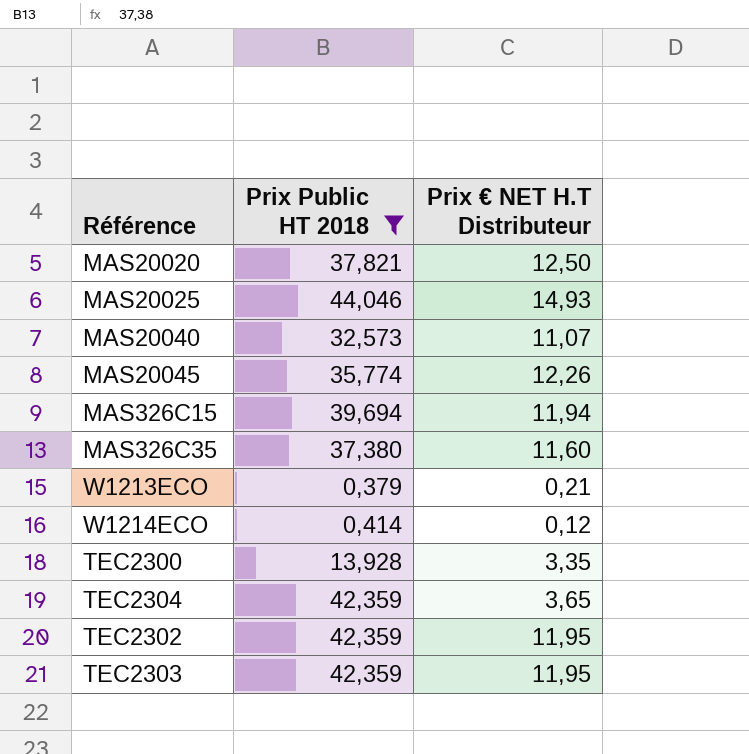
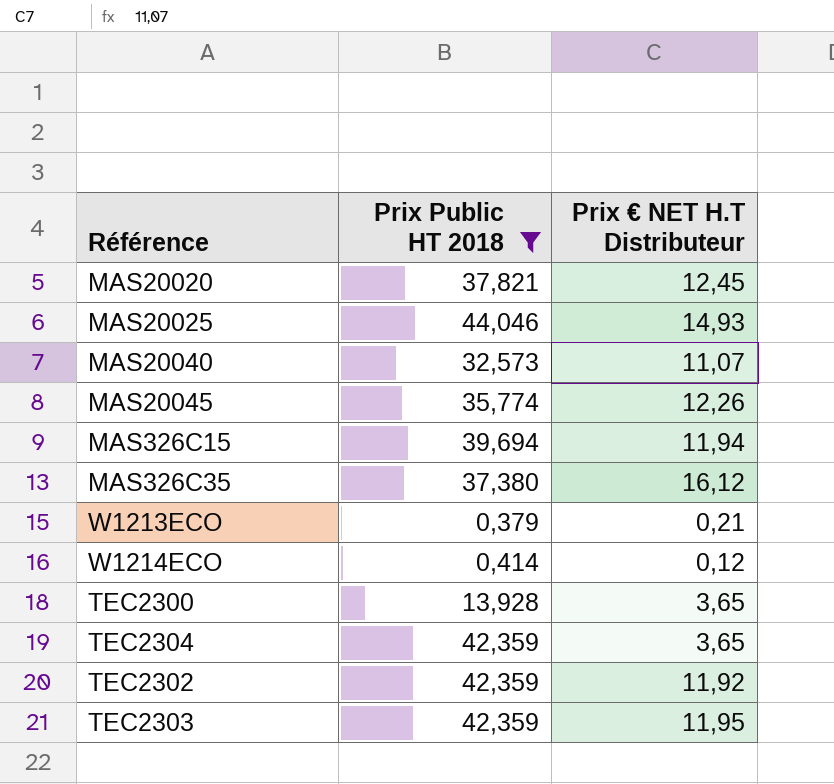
MAS20020 | Prix € NET H.T Distributeur: 12,50 -> 12,45
MAS326C35 | Prix € NET H.T Distributeur: 11,60 -> 16,12
TEC2300 | Prix € NET H.T Distributeur: 3,35 -> 3,65
TEC2302 | Prix € NET H.T Distributeur: 11,95 -> 11,92

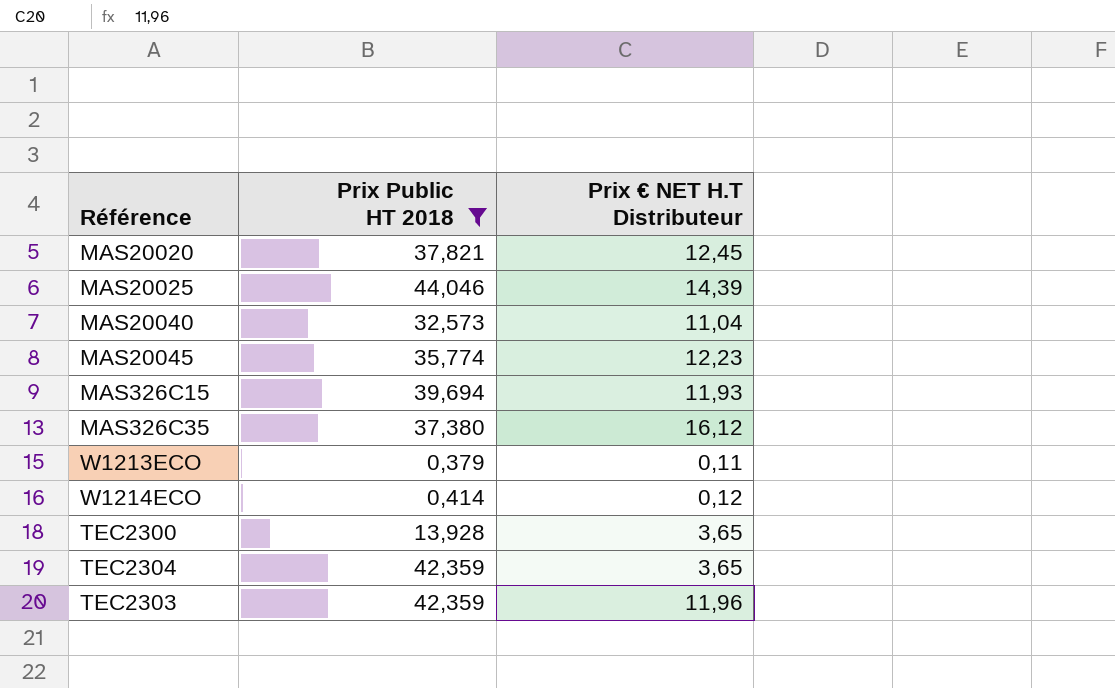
row TEC2302: 42,359 | 11,92 -> none
MAS20025 | Prix € NET H.T Distributeur: 14,93 -> 14,39
MAS20040 | Prix € NET H.T Distributeur: 11,07 -> 11,04
MAS20045 | Prix € NET H.T Distributeur: 12,26 -> 12,23
MAS326C15 | Prix € NET H.T Distributeur: 11,94 -> 11,93
W1213ECO | Prix € NET H.T Distributeur: 0,21 -> 0,11
TEC2303 | Prix € NET H.T Distributeur: 11,95 -> 11,96

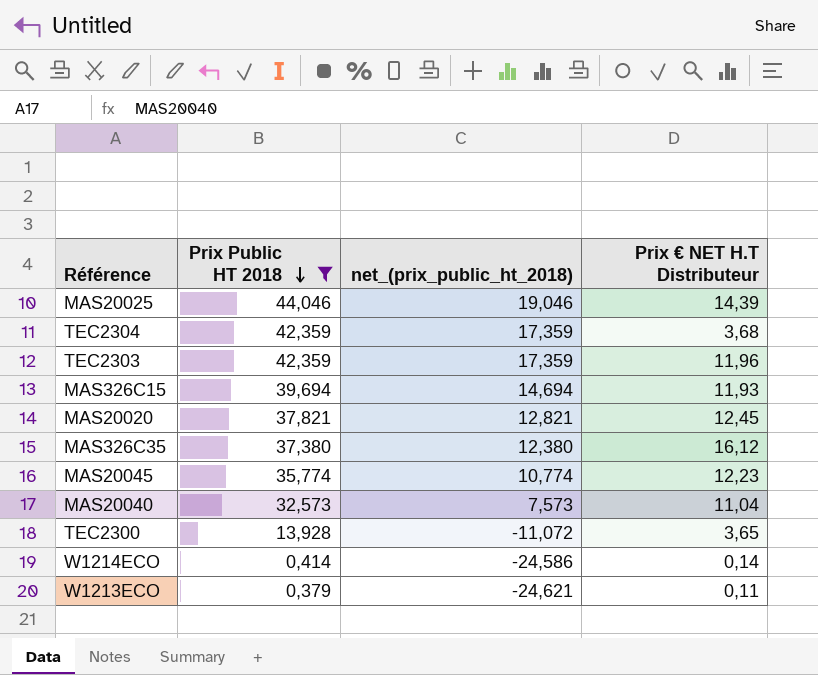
row order: none -> Prix Public HT 2018 descending
column net_(prix_public_ht_2018) | formula: none -> [Prix Public HT 2018] - 25
TEC2304 | Prix € NET H.T Distributeur: 3,65 -> 3,68
W1214ECO | Prix € NET H.T Distributeur: 0,12 -> 0,14

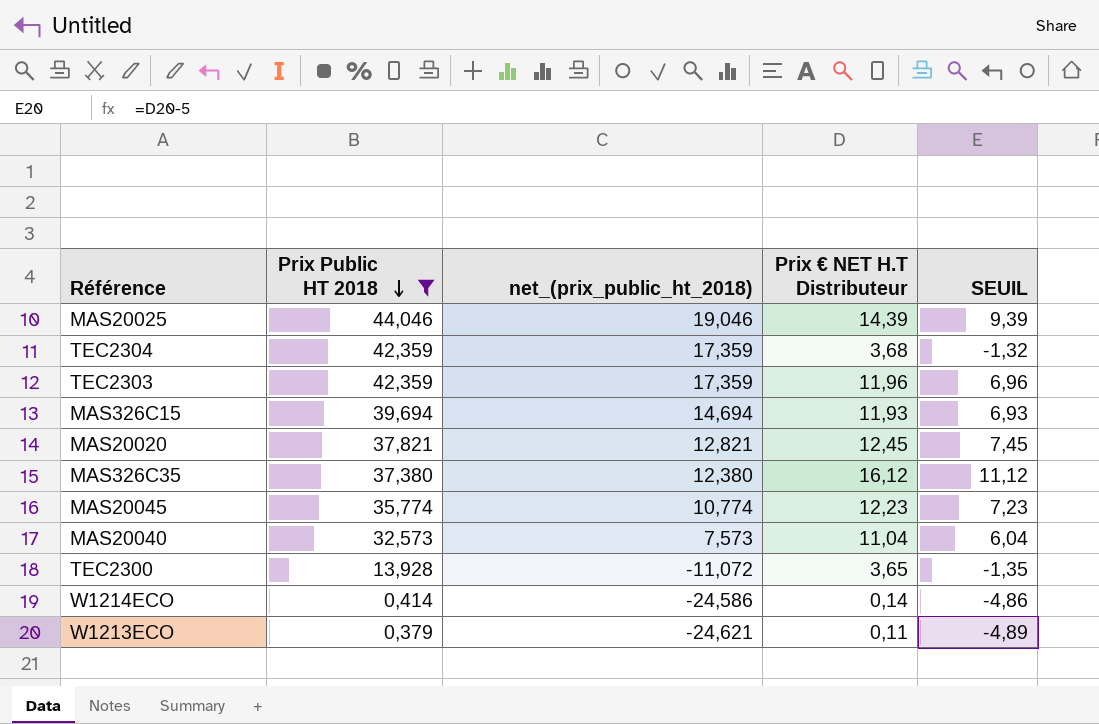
column SEUIL | formula: none -> [Prix € NET H.T Distributeur] - 5

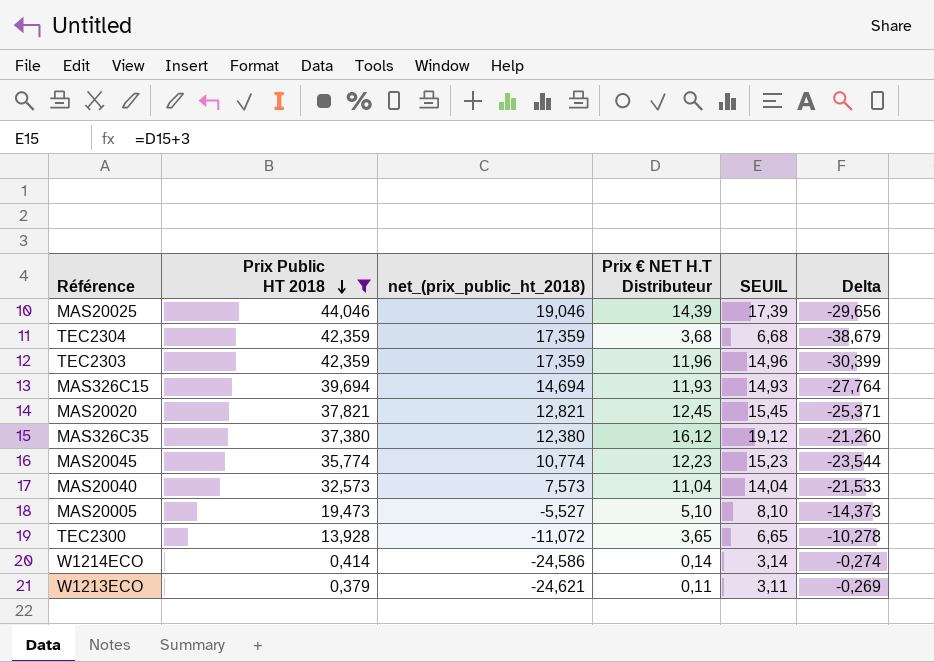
column SEUIL | formula: [Prix € NET H.T Distributeur] - 5 -> [Prix € NET H.T Distributeur] + 3
column Delta | formula: none -> [Prix € NET H.T Distributeur] - [Prix Public HT 2018]
row MAS20005: none -> 19,473 | -5,527 | 5,10 | 8,10 | -14,373

